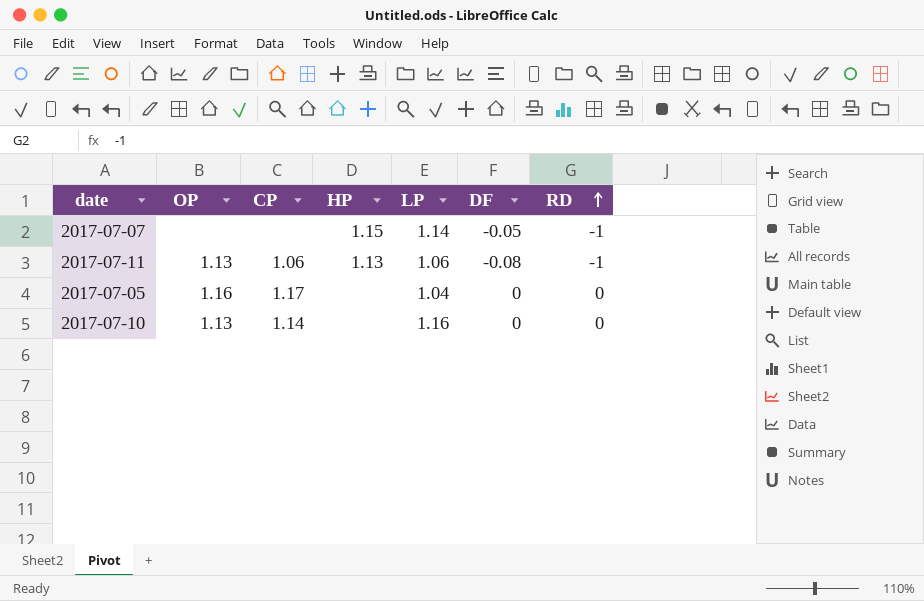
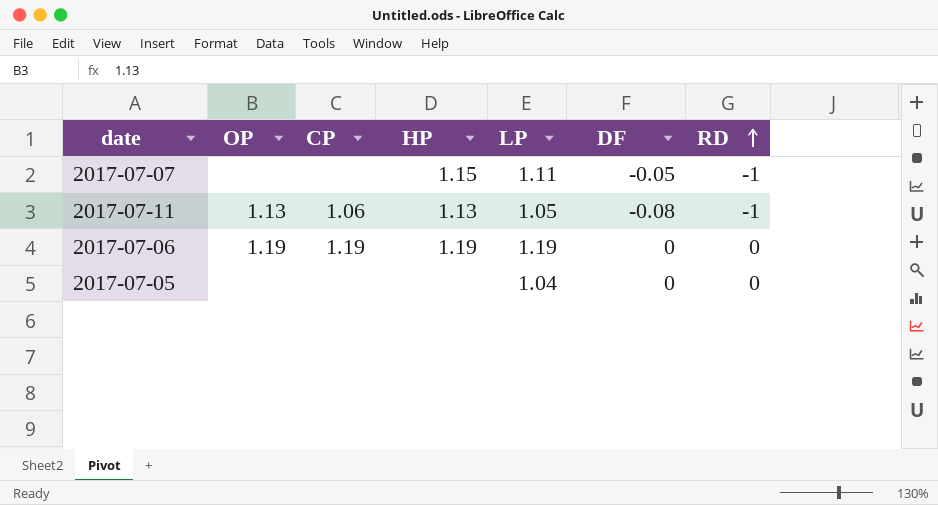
row 2017-07-10: 1.13 | 1.14 | none | 1.16 | 0 | 0 -> none
2017-07-07 | LP: 1.14 -> 1.11
2017-07-11 | LP: 1.06 -> 1.05
row 2017-07-06: none -> 1.19 | 1.19 | 1.19 | 1.19 | 0 | 0
2017-07-05 | OP: 1.16 -> none
2017-07-05 | CP: 1.17 -> none

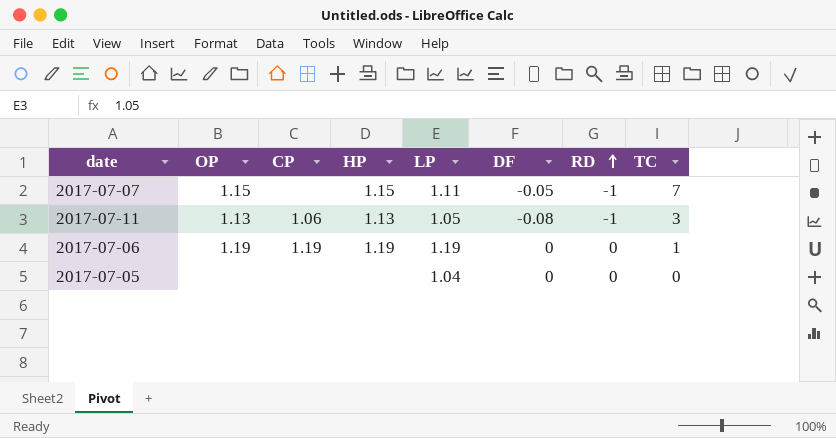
column TC | position: none -> 8
2017-07-07 | OP: none -> 1.15

